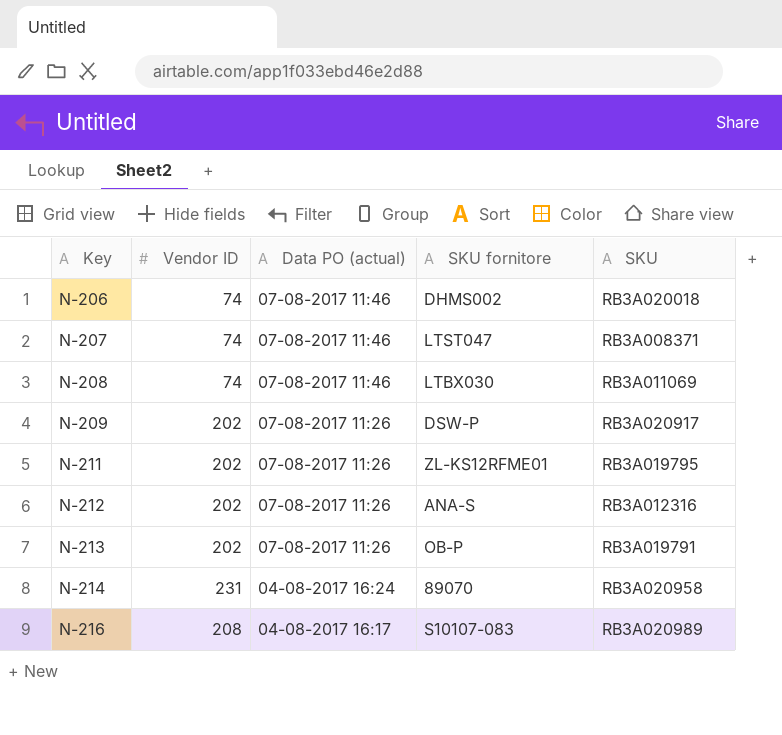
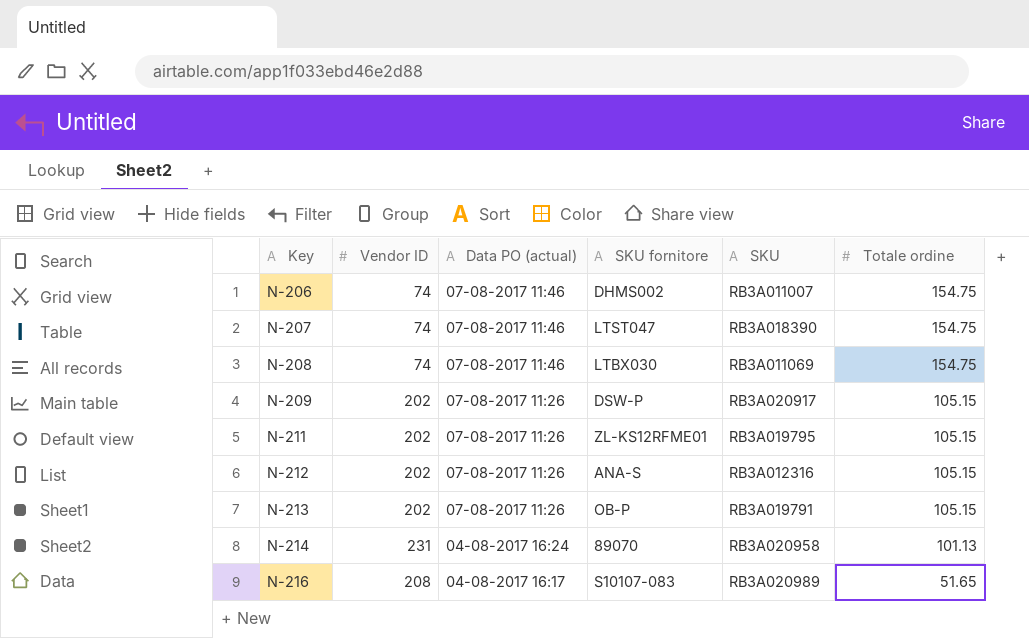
column Totale ordine | position: none -> 6
N-206 | SKU: RB3A020018 -> RB3A011007
N-207 | SKU: RB3A008371 -> RB3A018390

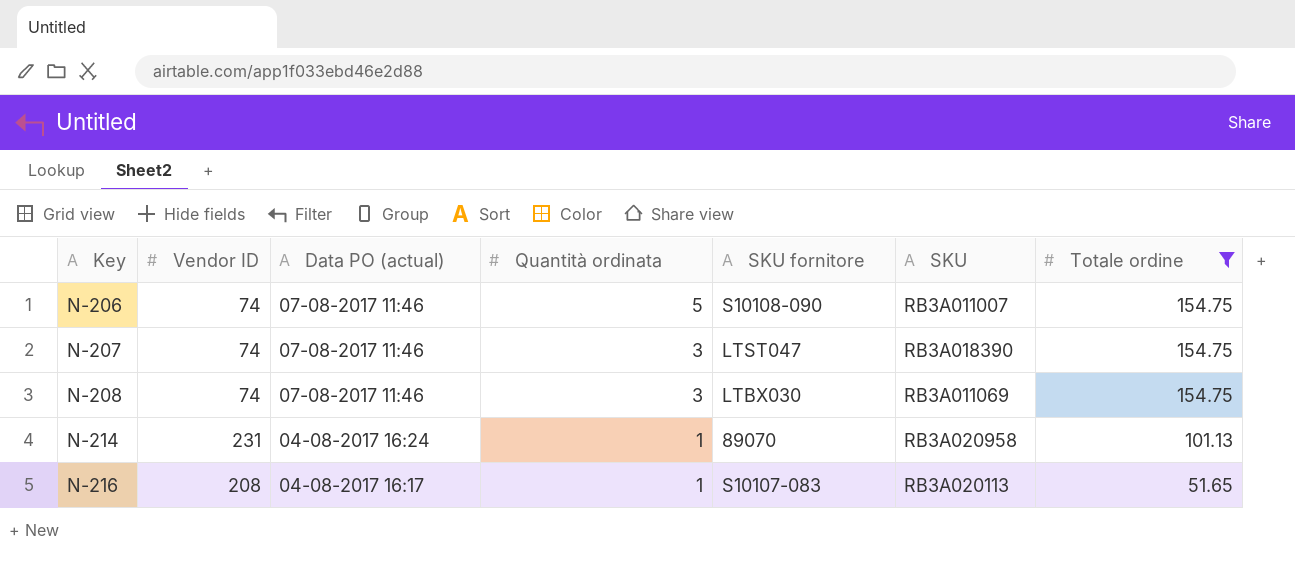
filter: none -> Totale ordine != 105.15
column Quantità ordinata | position: none -> 4
N-206 | SKU fornitore: DHMS002 -> S10108-090
N-216 | SKU: RB3A020989 -> RB3A020113

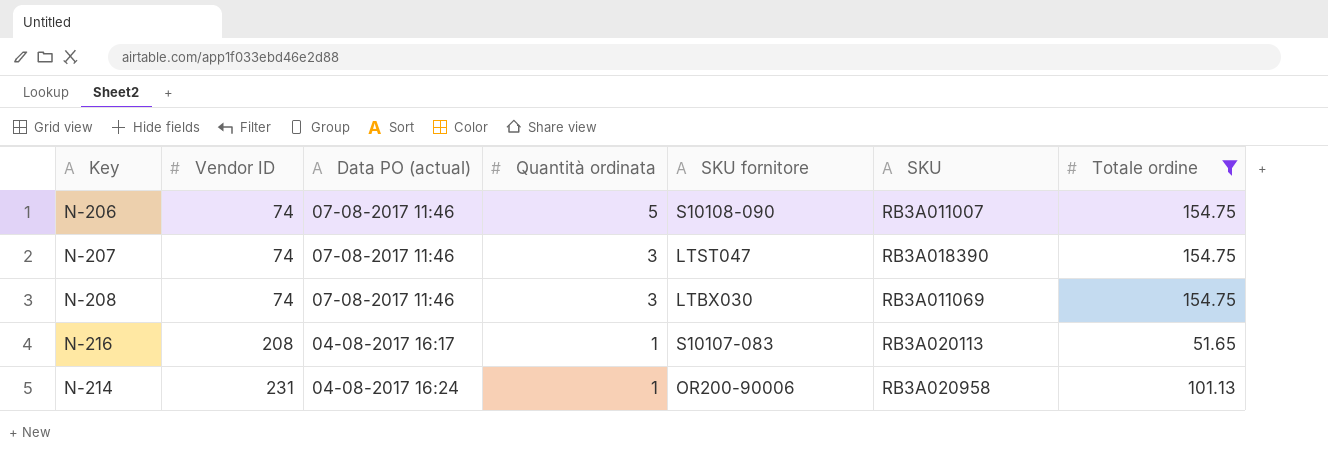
row order: Key ascending -> Vendor ID ascending
N-214 | SKU fornitore: 89070 -> OR200-90006

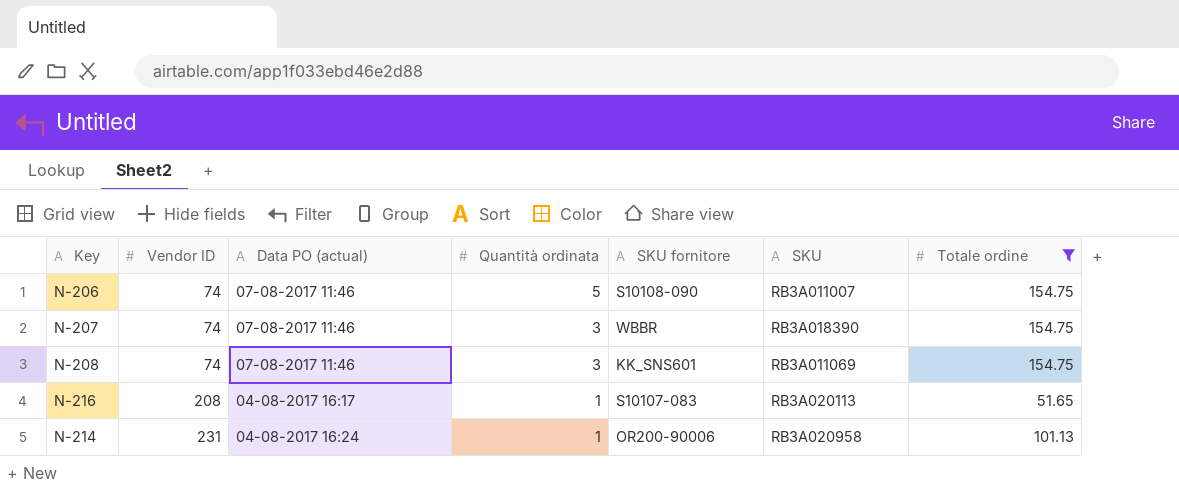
N-207 | SKU fornitore: LTST047 -> WBBR
N-208 | SKU fornitore: LTBX030 -> KK_SNS601

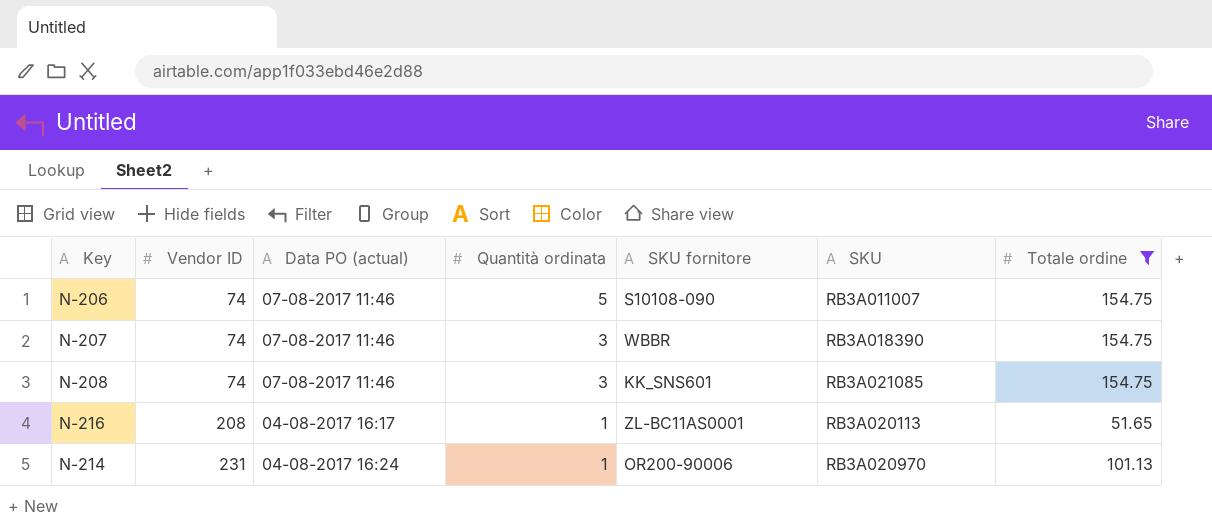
N-208 | SKU: RB3A011069 -> RB3A021085
N-216 | SKU fornitore: S10107-083 -> ZL-BC11AS0001
N-214 | SKU: RB3A020958 -> RB3A020970

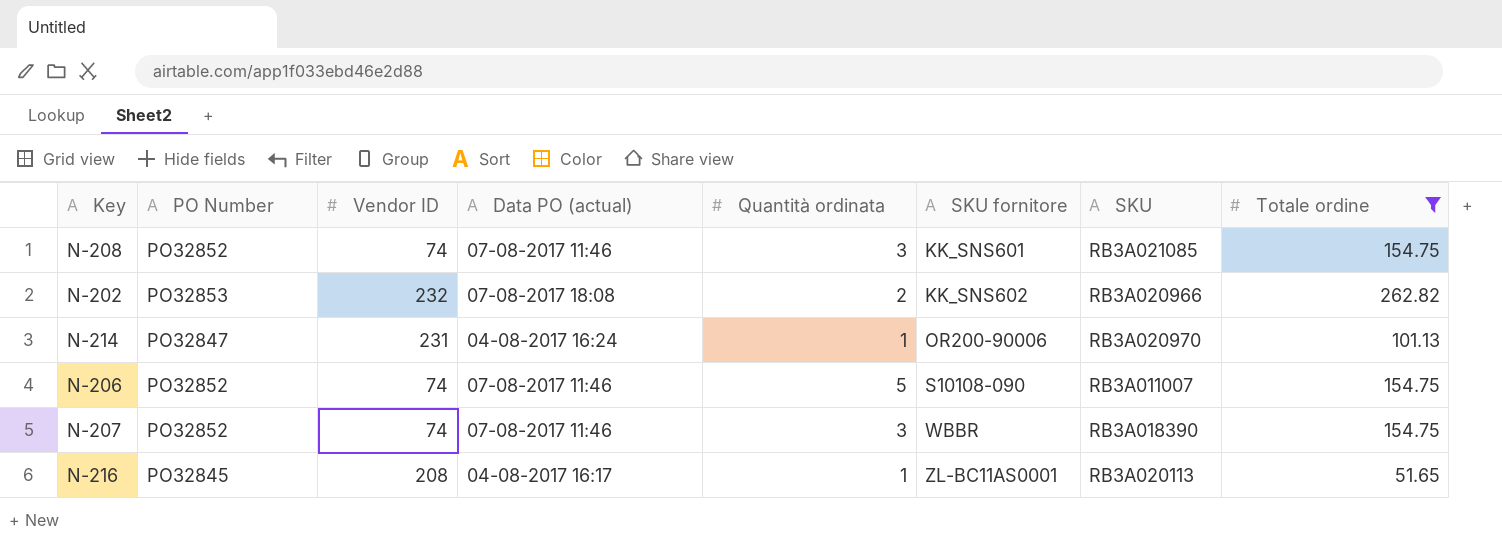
row order: Vendor ID ascending -> SKU fornitore ascending
column PO Number | position: none -> 2
row N-202: none -> PO32853 | 232 | 07-08-2017 18:08 | 2 | KK_SNS602 | RB3A020966 | 262.82

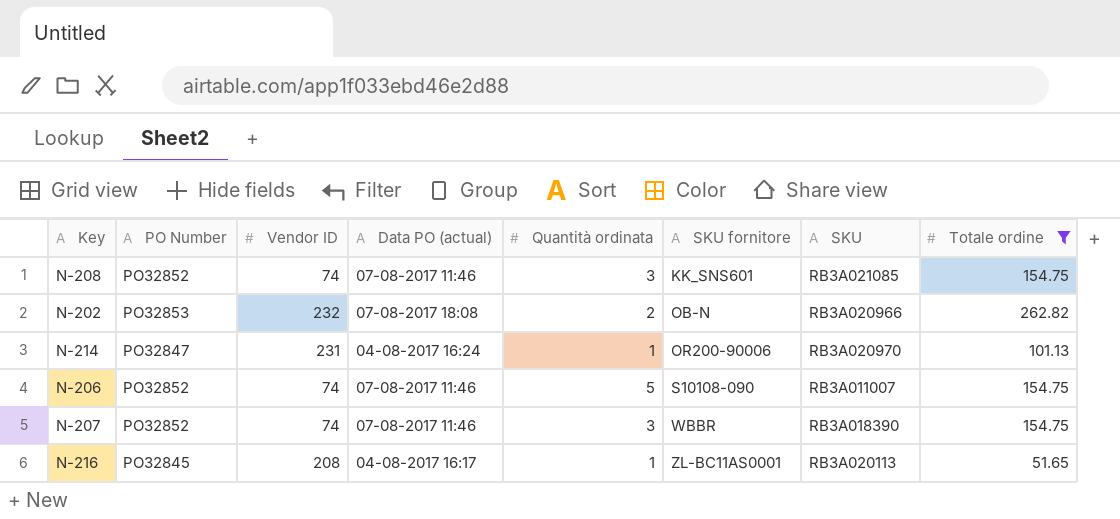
N-202 | SKU fornitore: KK_SNS602 -> OB-N

